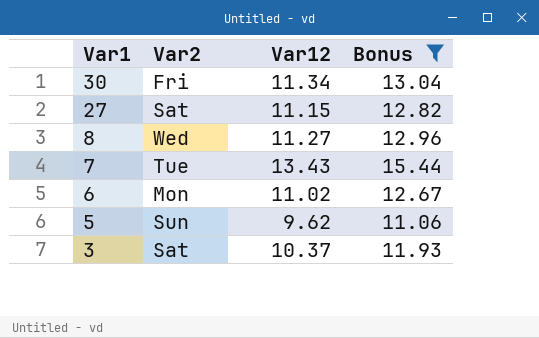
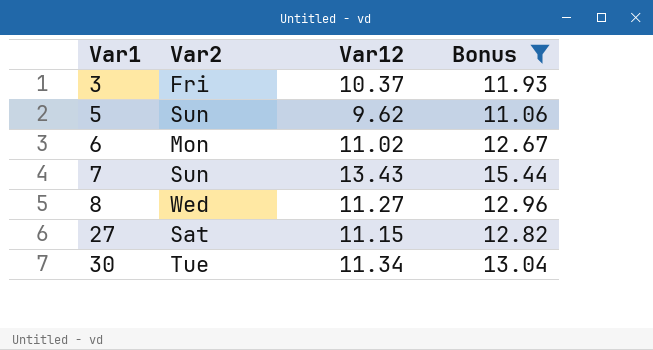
row order: Var1 descending -> Var1 ascending
3 | Var2: Sat -> Fri
7 | Var2: Tue -> Sun
30 | Var2: Fri -> Tue

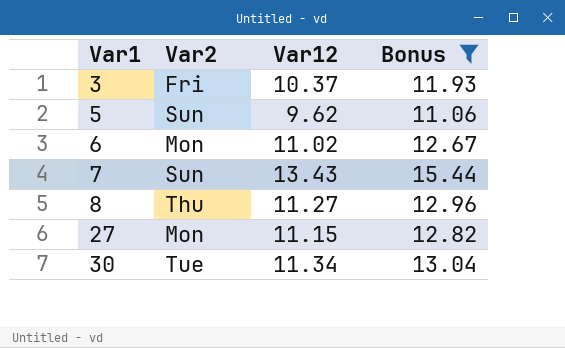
8 | Var2: Wed -> Thu
27 | Var2: Sat -> Mon

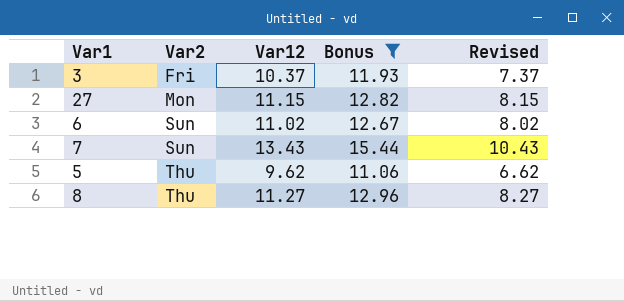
row order: Var1 ascending -> Var2 ascending
column Revised | formula: none -> [Var12] - 3
row 30: Tue | 11.34 | 13.04 -> none
6 | Var2: Mon -> Sun
5 | Var2: Sun -> Thu

